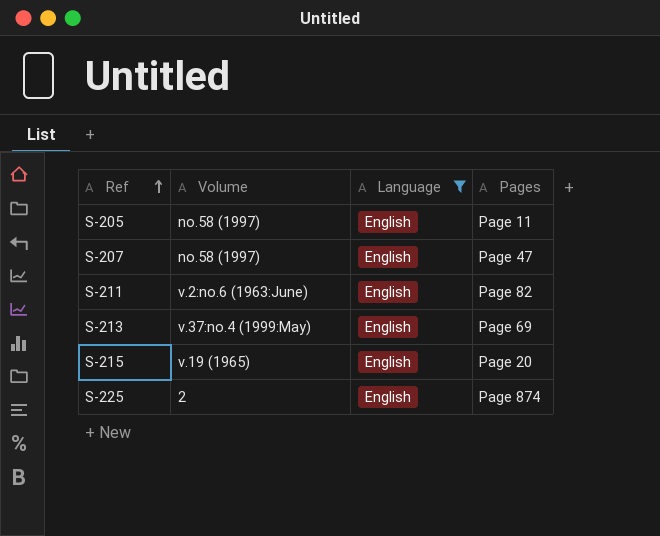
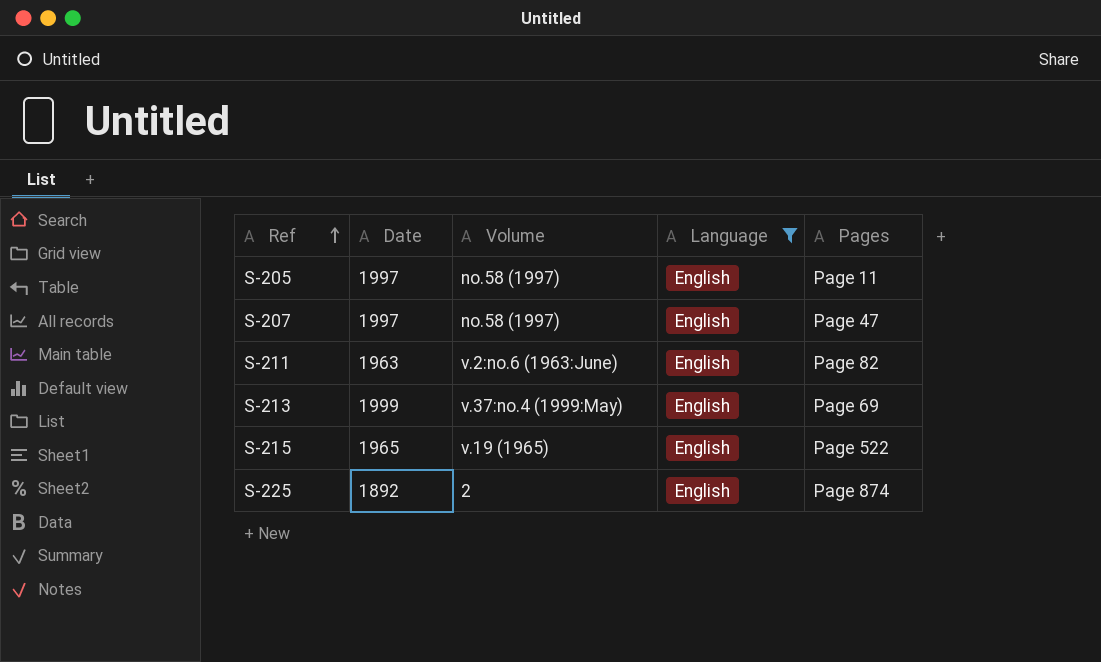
column Date | position: none -> 2
S-215 | Pages: Page 20 -> Page 522

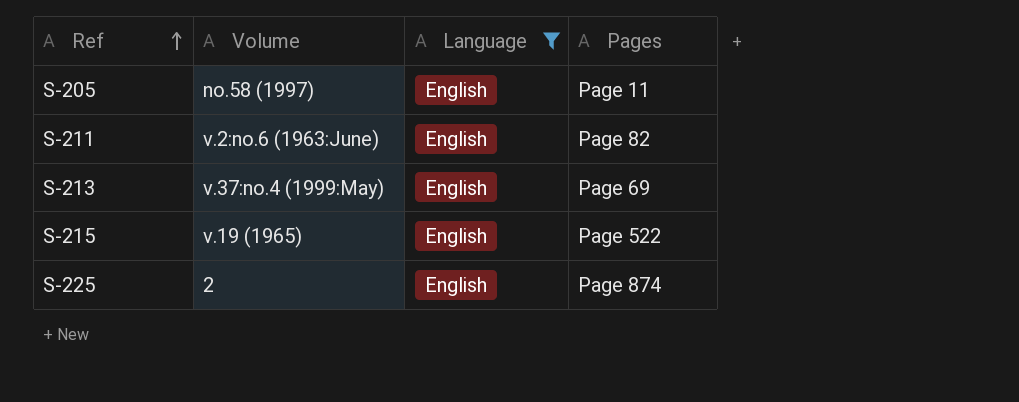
column Date | position: 2 -> none
row S-207: 1997 | no.58 (1997) | English | Page 47 -> none

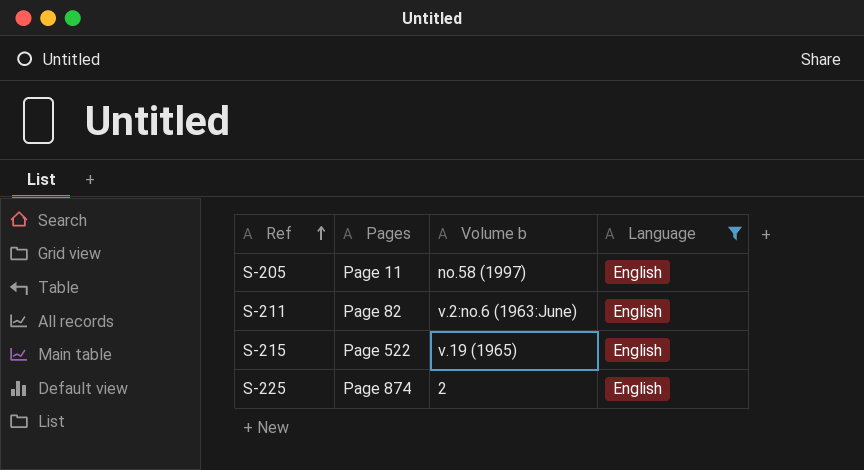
column Pages | position: 4 -> 2
column name: Volume -> Volume b
row S-213: v.37:no.4 (1999:May) | English | Page 69 -> none

